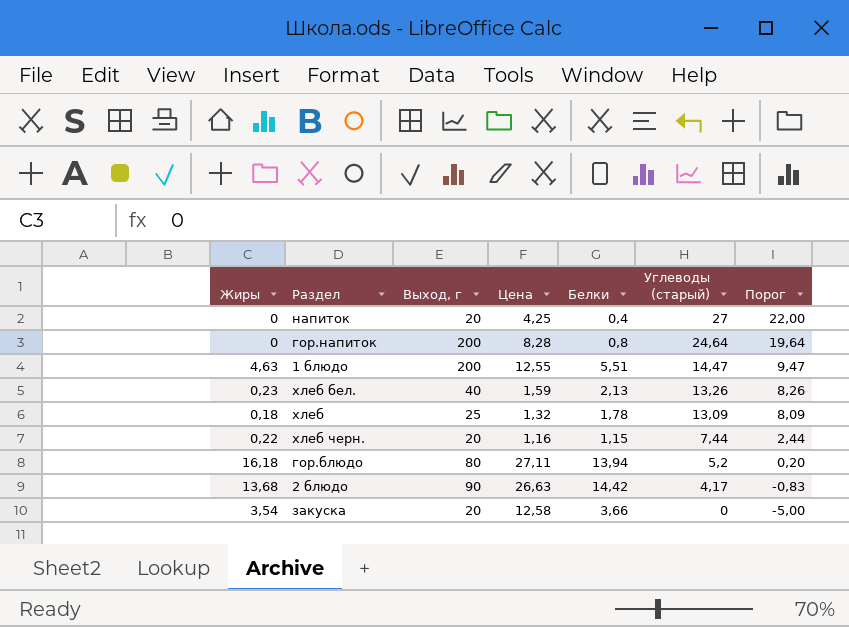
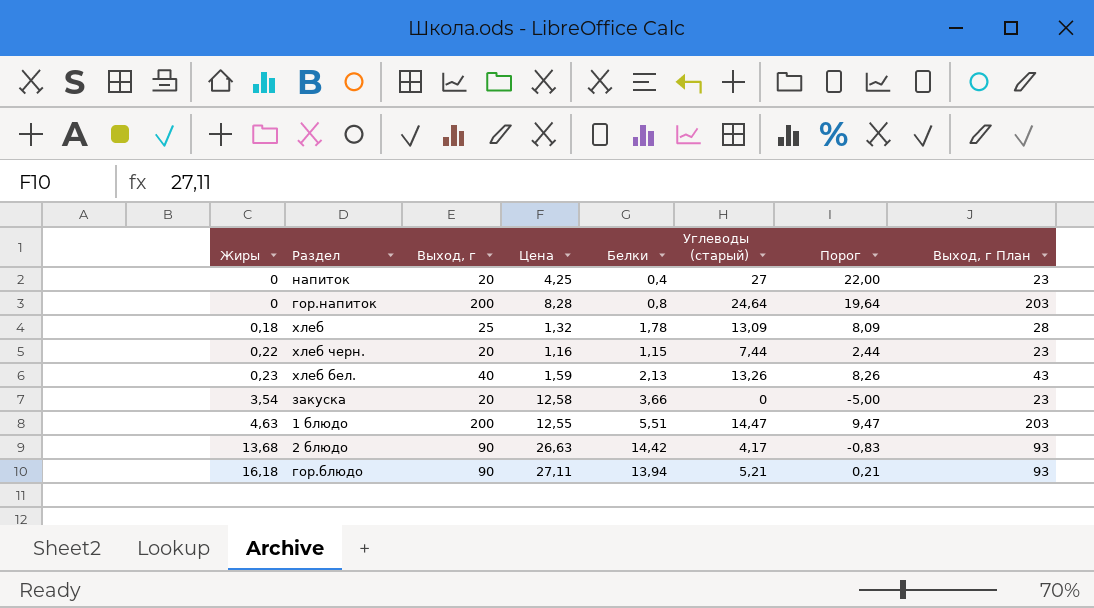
row order: Углеводы (старый) descending -> Жиры ascending
column Выход, г План | formula: none -> [Выход, г] + 3
гор.блюдо | Выход, г: 80 -> 90
гор.блюдо | Углеводы (старый): 5,2 -> 5,21
гор.блюдо | Порог: 0,20 -> 0,21

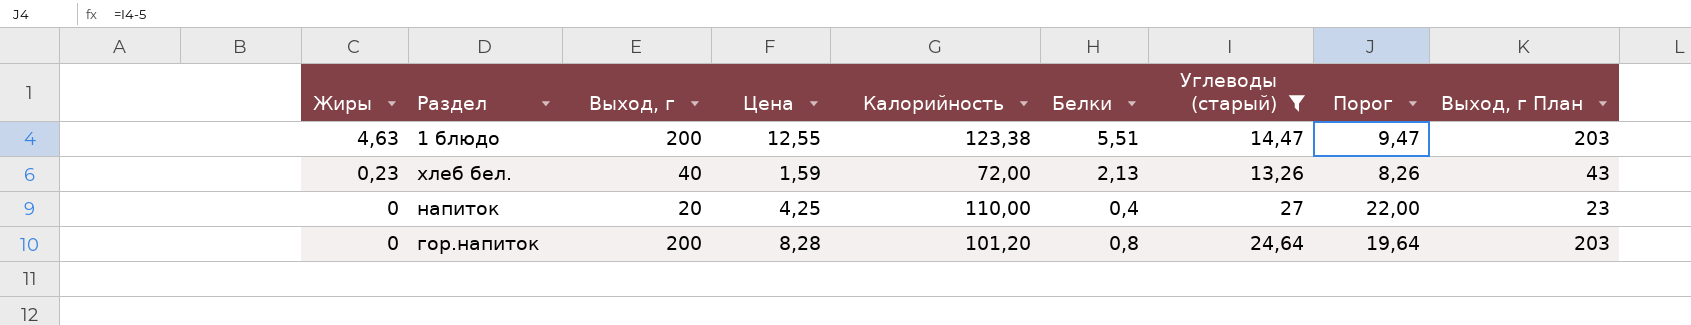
filter: none -> Углеводы (старый) >= 13,26
row order: Жиры ascending -> Жиры descending
column Калорийность | position: none -> 5

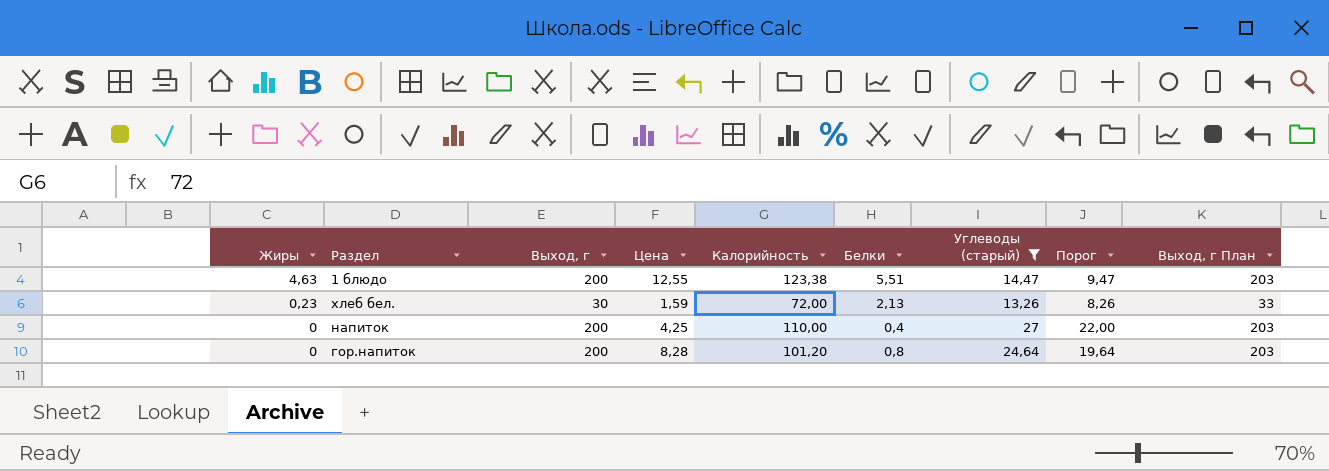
хлеб бел. | Выход, г: 40 -> 30
хлеб бел. | Выход, г План: 43 -> 33
напиток | Выход, г: 20 -> 200
напиток | Выход, г План: 23 -> 203

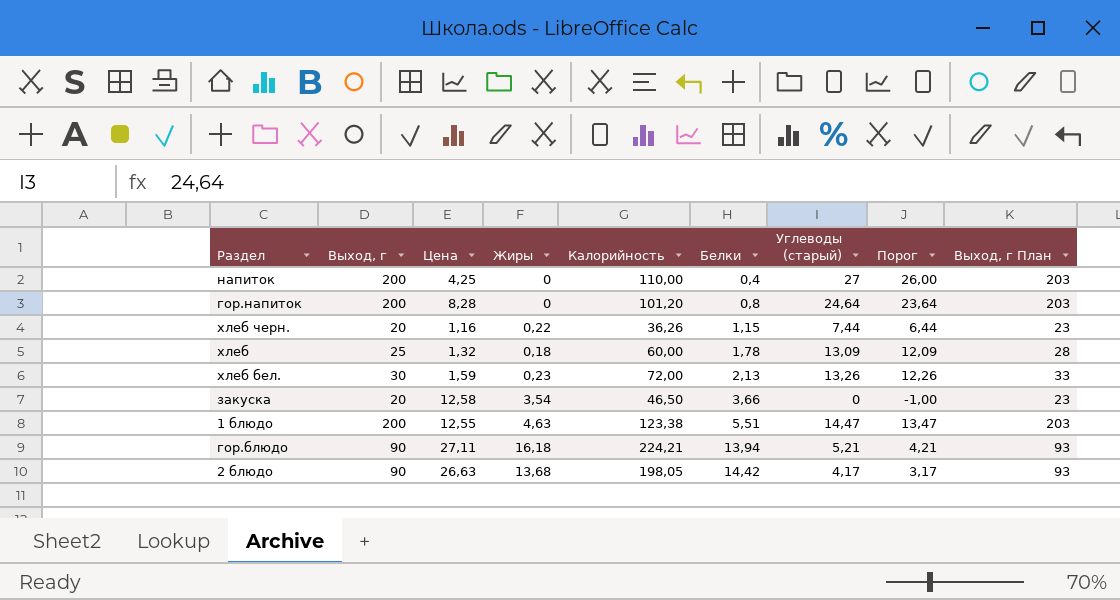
filter: Углеводы (старый) >= 13,26 -> none
row order: Жиры descending -> Белки ascending
column Жиры | position: 1 -> 4
column Порог | formula: [Углеводы (старый)] - 5 -> [Углеводы (старый)] - 1

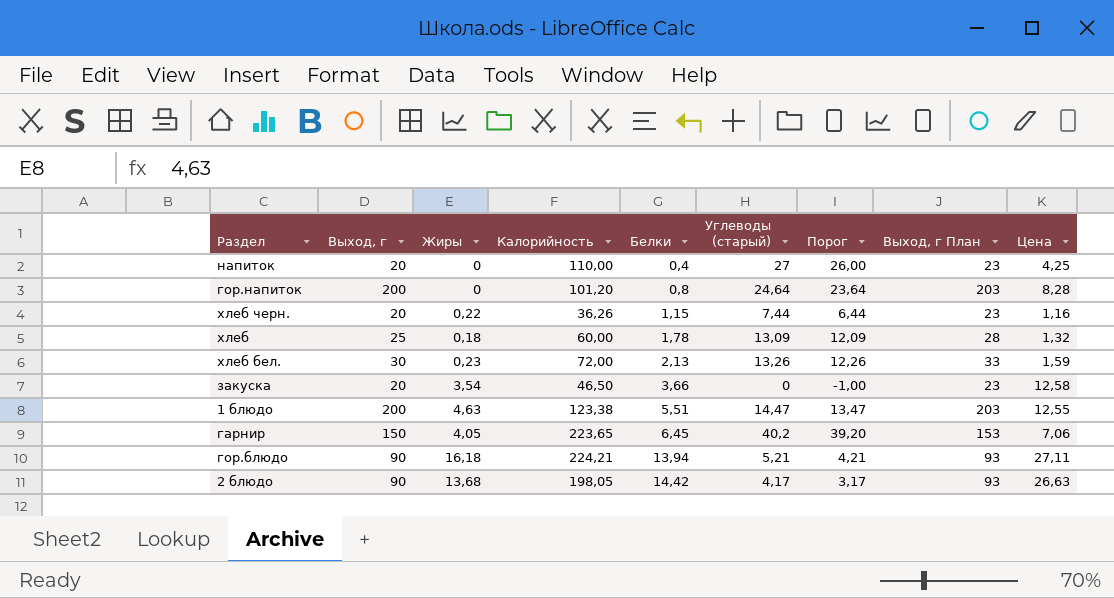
column Цена | position: 3 -> 9
напиток | Выход, г: 200 -> 20
напиток | Выход, г План: 203 -> 23
row гарнир: none -> 150 | 4,05 | 223,65 | 6,45 | 40,2 | 39,20 | 153 | 7,06

